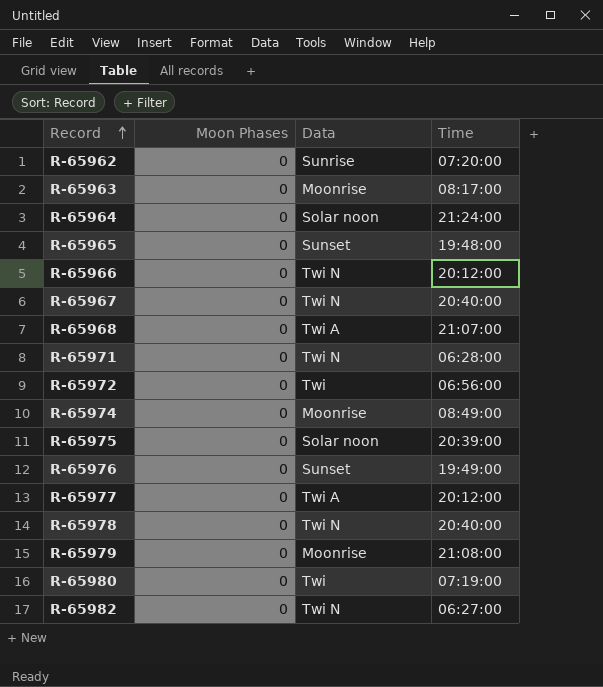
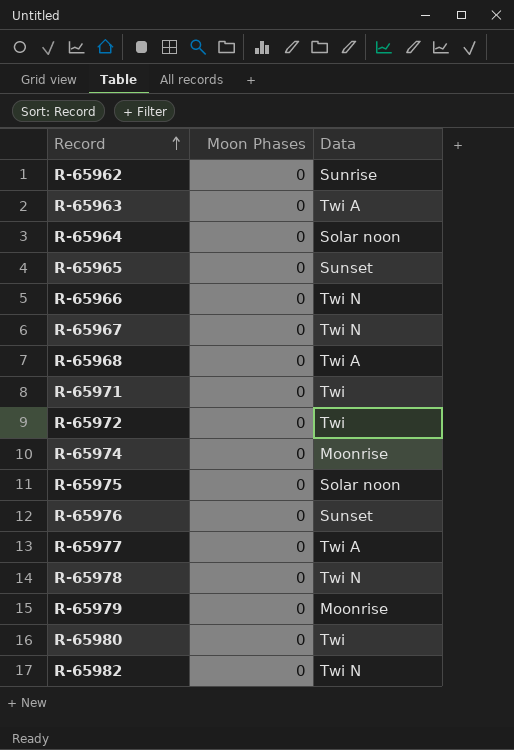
column Time | position: 4 -> none
R-65963 | Data: Moonrise -> Twi A
R-65971 | Data: Twi N -> Twi

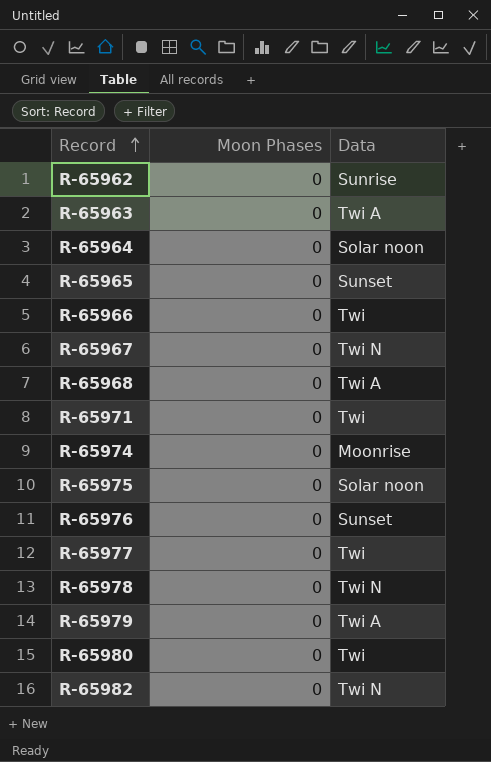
row R-65972: 0 | Twi -> none
R-65966 | Data: Twi N -> Twi
R-65977 | Data: Twi A -> Twi
R-65979 | Data: Moonrise -> Twi A

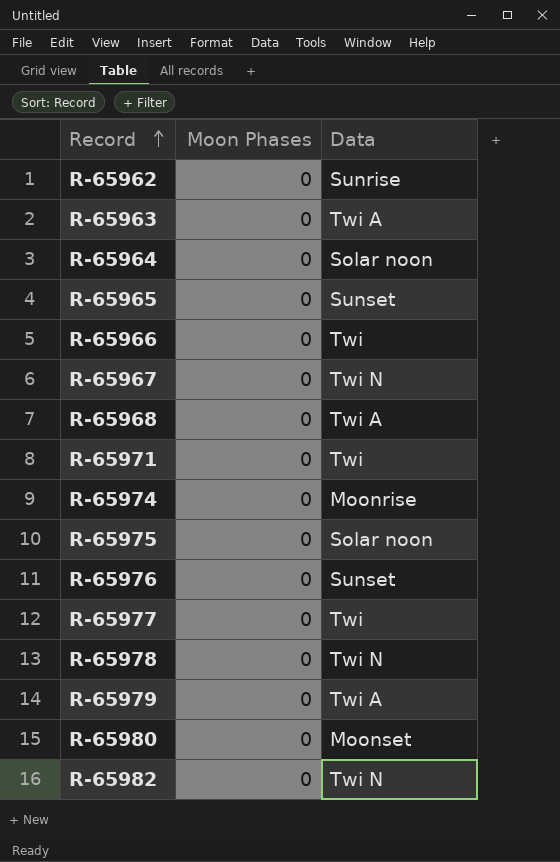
R-65980 | Data: Twi -> Moonset

